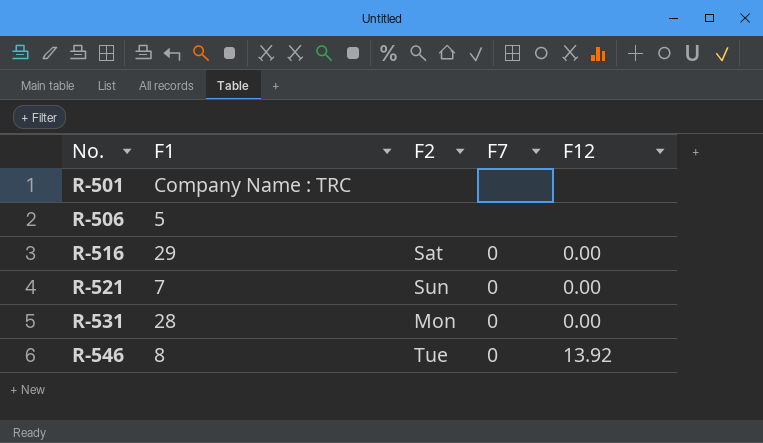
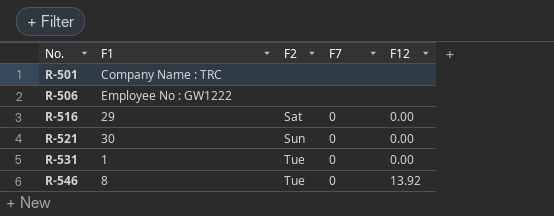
R-506 | F1: 5 -> Employee No : GW1222
R-521 | F1: 7 -> 30
R-531 | F1: 28 -> 1
R-531 | F2: Mon -> Tue

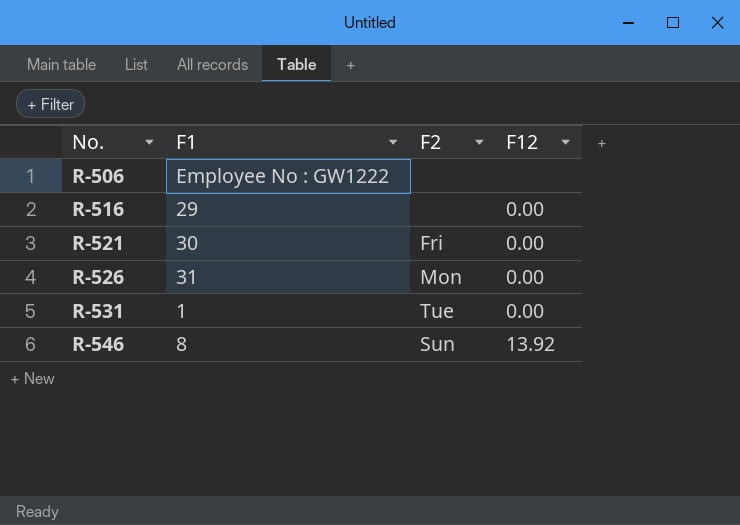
column F7 | position: 4 -> none
row R-501: Company Name : TRC | none | none | none -> none
R-516 | F2: Sat -> none
R-521 | F2: Sun -> Fri
row R-526: none -> 31 | Mon | 0.00
R-546 | F2: Tue -> Sun

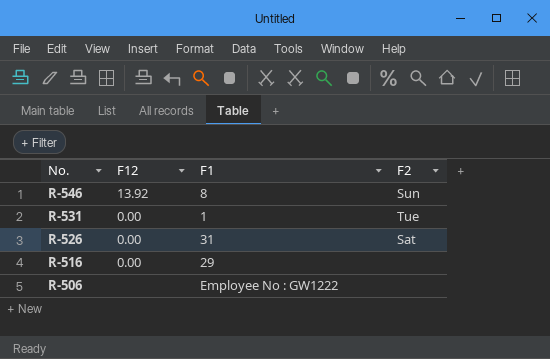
row order: No. ascending -> No. descending
column F12 | position: 4 -> 2
row R-521: 30 | Fri | 0.00 -> none
R-526 | F2: Mon -> Sat

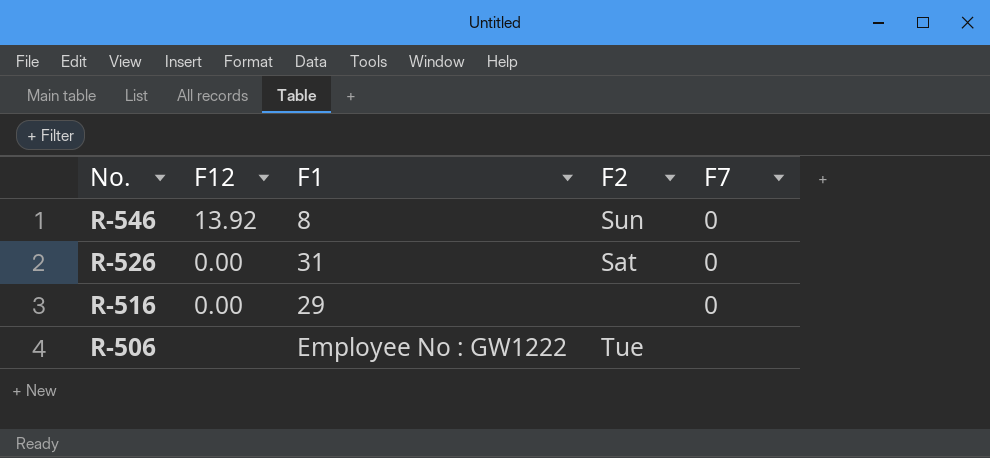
column F7 | position: none -> 5
row R-531: 0.00 | 1 | Tue -> none
R-506 | F2: none -> Tue

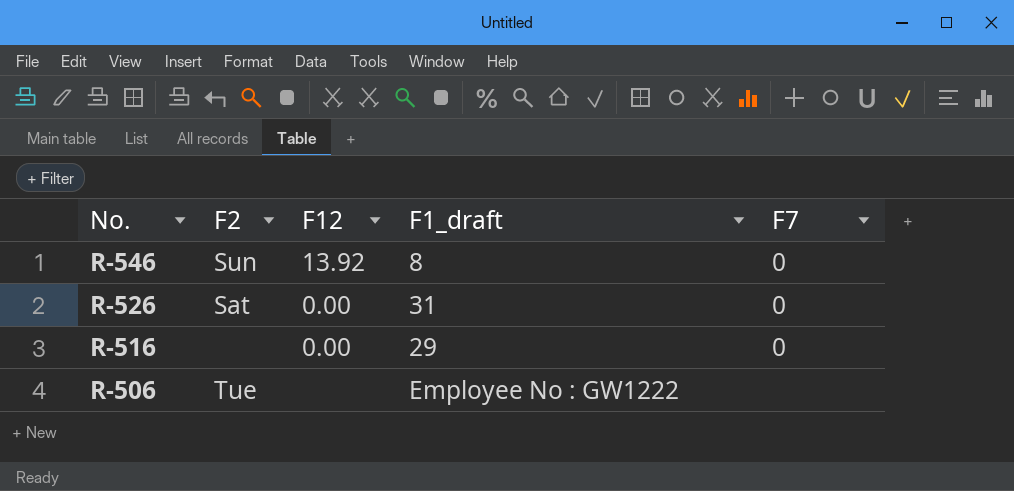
column F2 | position: 4 -> 2
column name: F1 -> F1_draft

